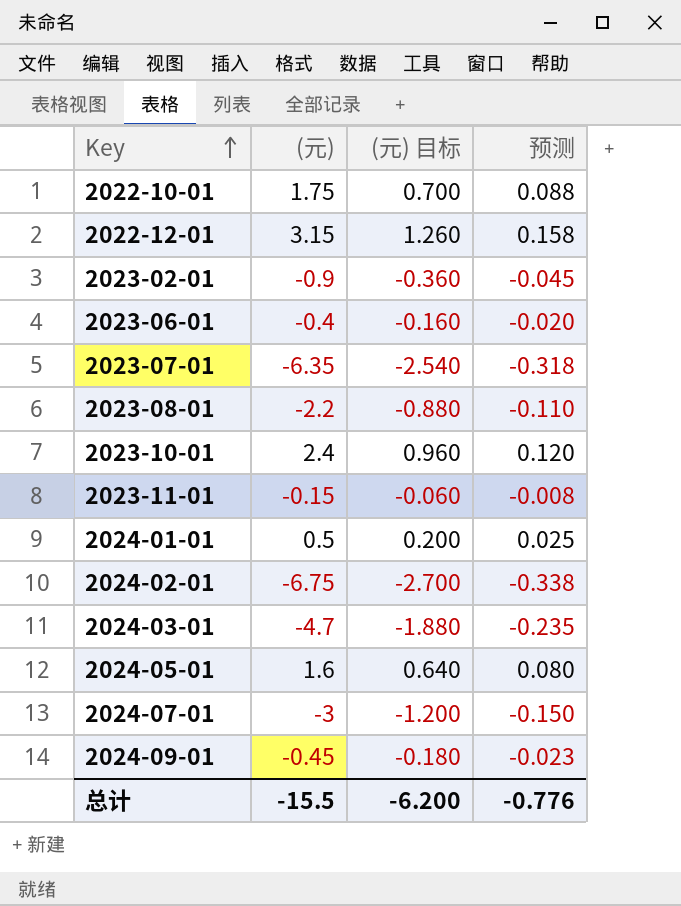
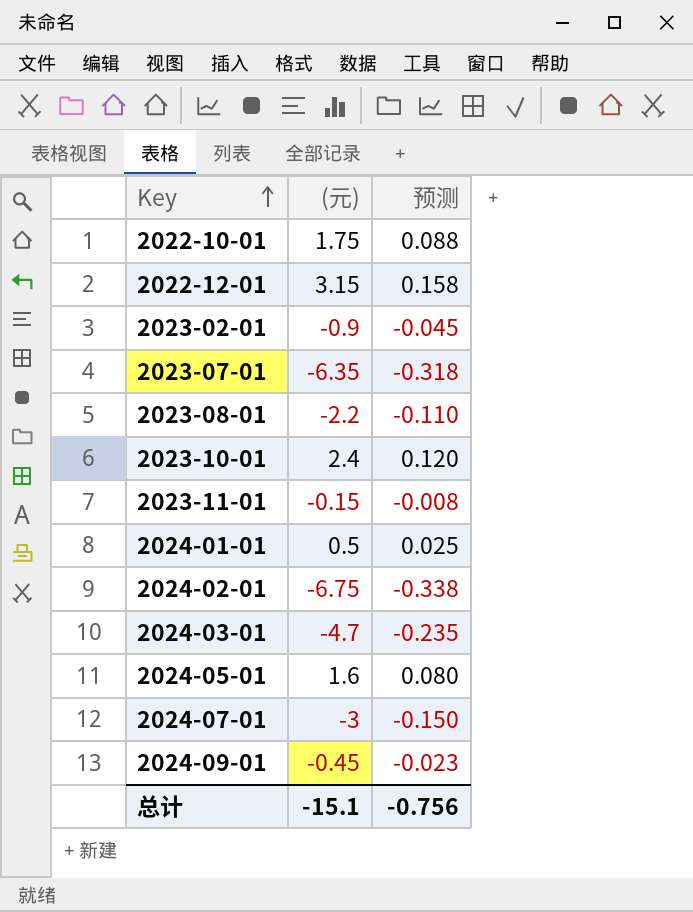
column (元) 目标 | formula: [(元)] * 0.4 -> none
row 2023-06-01: -0.4 | -0.160 | -0.020 -> none
总计 | (元): -15.5 -> -15.1
总计 | 预测: -0.776 -> -0.756

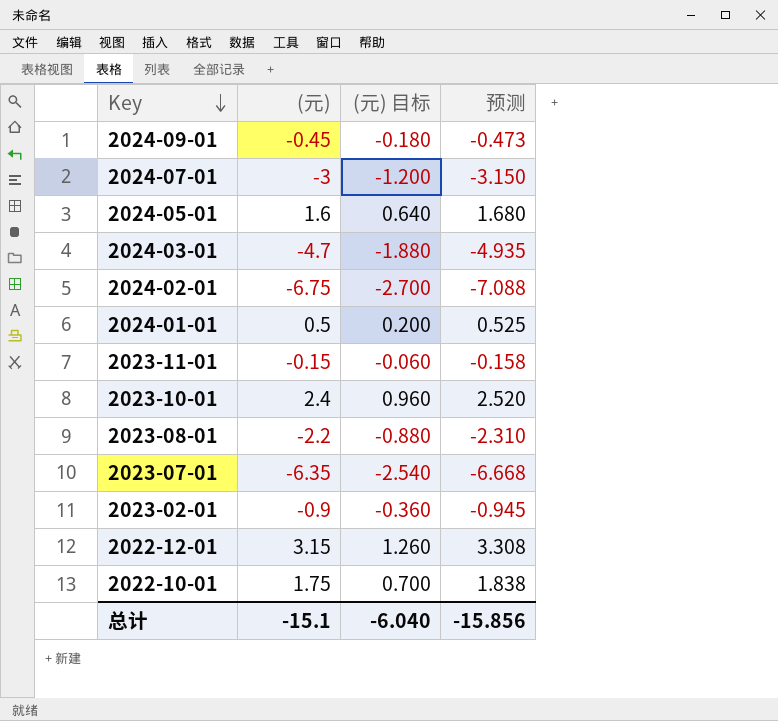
row order: Key ascending -> Key descending
column (元) 目标 | formula: none -> [(元)] * 0.4
column 预测 | formula: [(元)] * 0.05 -> [(元)] * 1.05
总计 | 预测: -0.756 -> -15.856

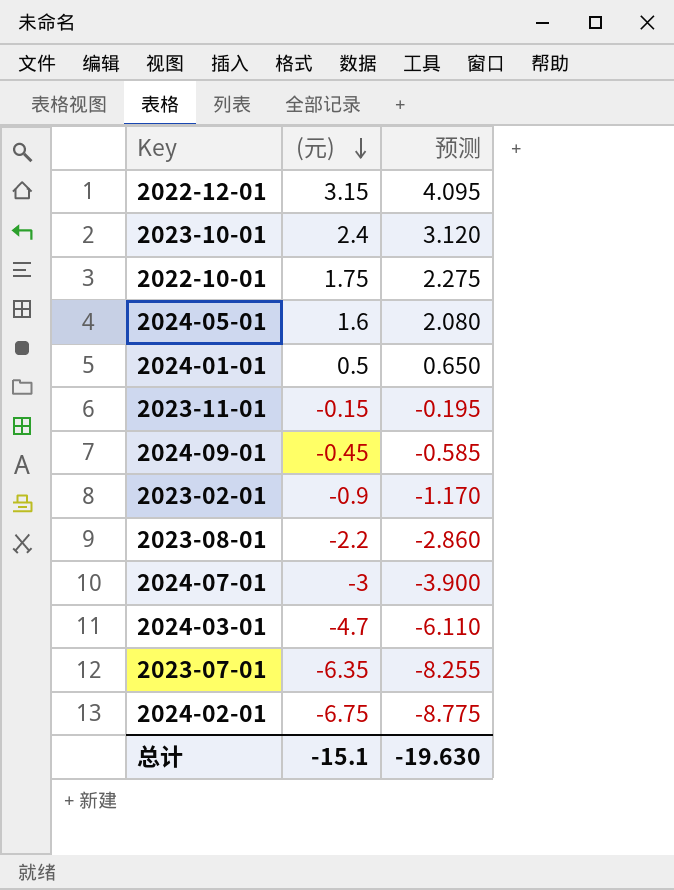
row order: Key descending -> (元) descending
column (元) 目标 | formula: [(元)] * 0.4 -> none
column 预测 | formula: [(元)] * 1.05 -> [(元)] * 1.3
总计 | 预测: -15.856 -> -19.630

